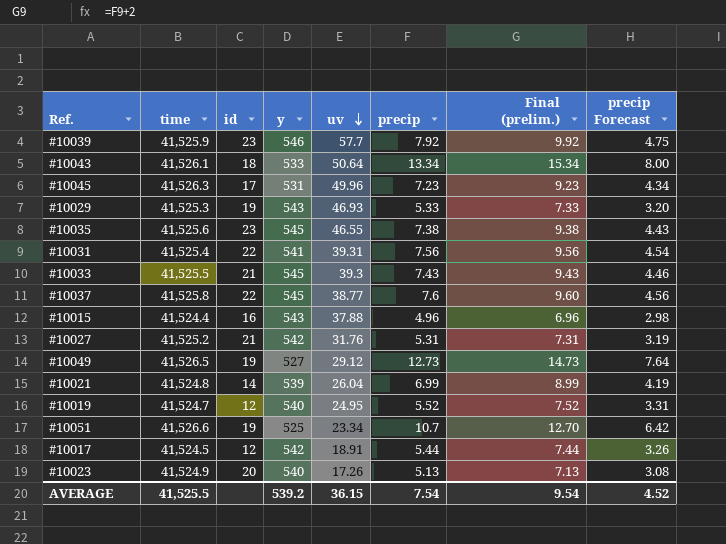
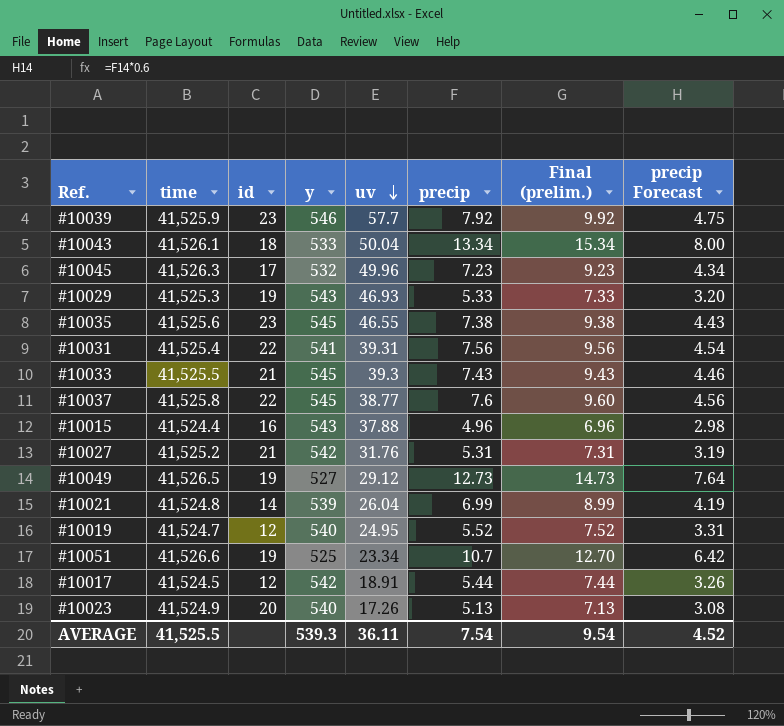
#10043 | uv: 50.64 -> 50.04
#10045 | y: 531 -> 532
AVERAGE | y: 539.2 -> 539.3
AVERAGE | uv: 36.15 -> 36.11

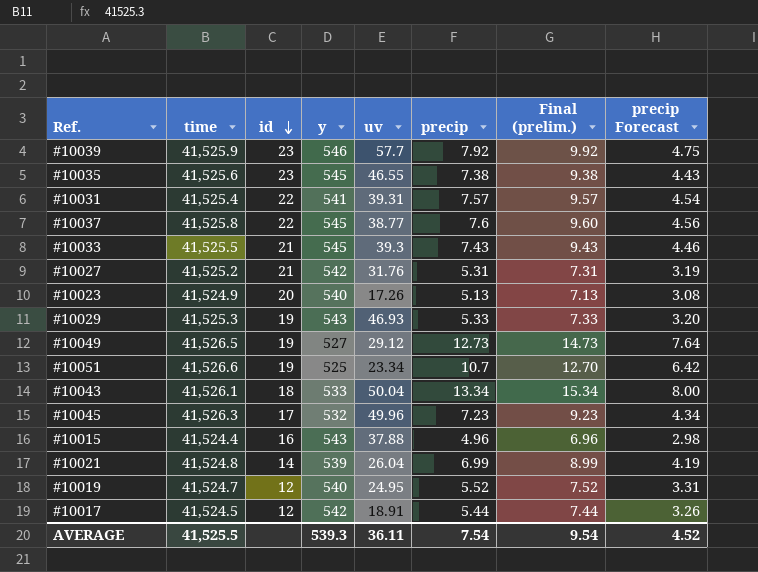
row order: uv descending -> id descending
#10031 | precip: 7.56 -> 7.57
#10031 | Final (prelim.): 9.56 -> 9.57

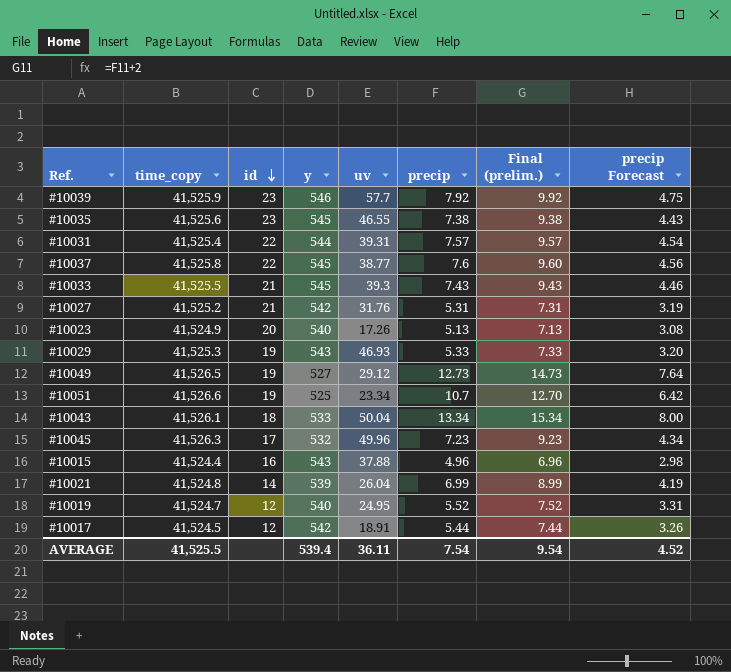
column name: time -> time_copy
#10031 | y: 541 -> 544
AVERAGE | y: 539.3 -> 539.4

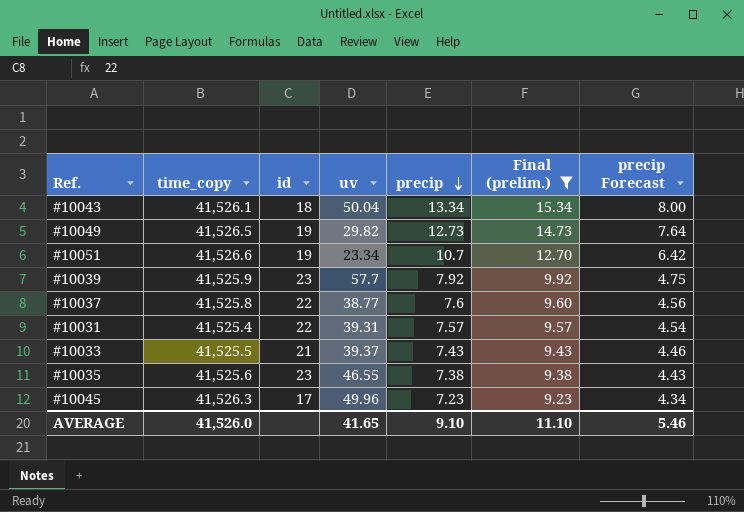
filter: none -> Final (prelim.) >= 9.23
row order: id descending -> precip descending
column y | position: 4 -> none
#10049 | uv: 29.12 -> 29.82
#10033 | uv: 39.3 -> 39.37
AVERAGE | time_copy: 41,525.5 -> 41,526.0
AVERAGE | uv: 36.11 -> 41.65
AVERAGE | precip: 7.54 -> 9.10
AVERAGE | Final (prelim.): 9.54 -> 11.10
AVERAGE | precip Forecast: 4.52 -> 5.46

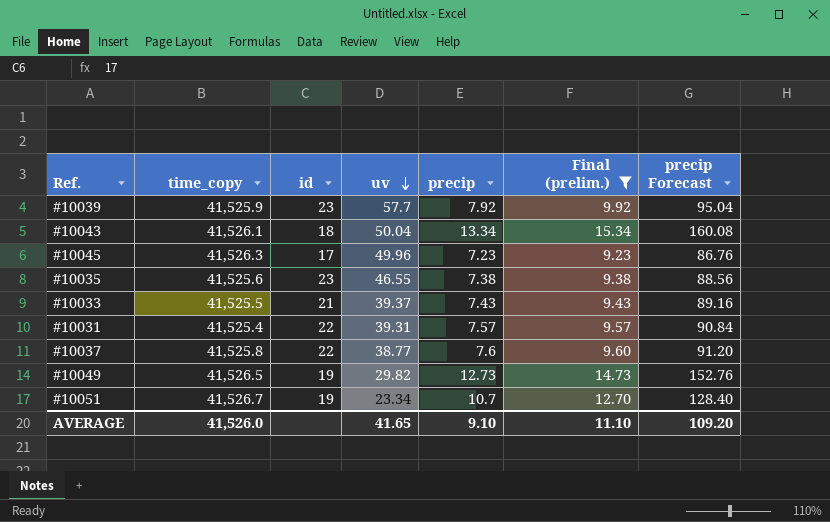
row order: precip descending -> uv descending
column precip Forecast | formula: [precip] * 0.6 -> [precip] * 12
#10051 | time_copy: 41,526.6 -> 41,526.7
AVERAGE | precip Forecast: 5.46 -> 109.20

